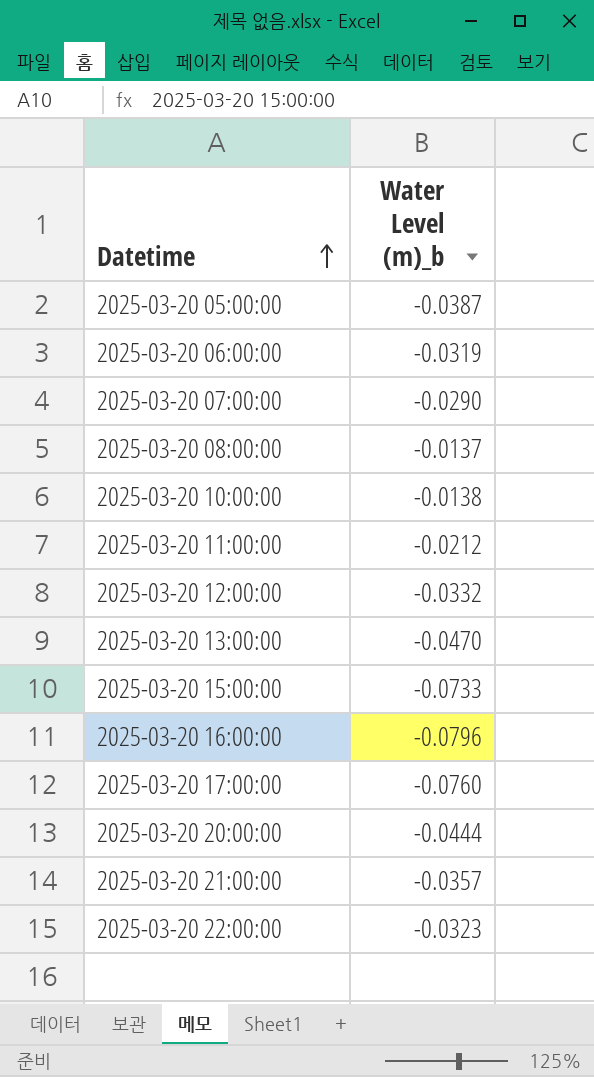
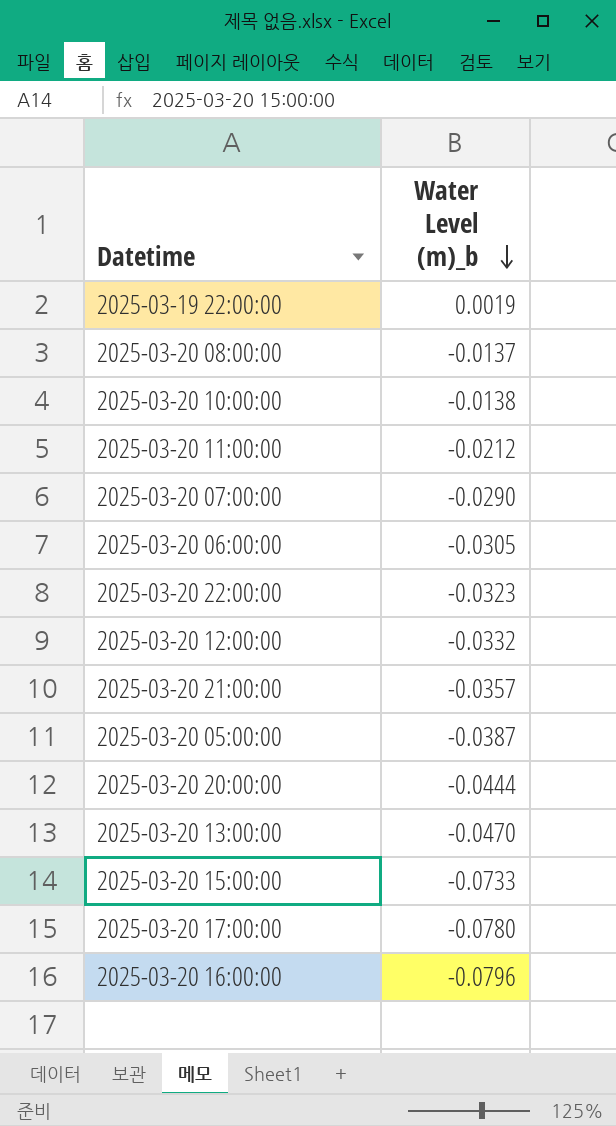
row order: Datetime ascending -> Water Level (m)_b descending
row 2025-03-19 22:00:00: none -> 0.0019
2025-03-20 06:00:00 | Water Level (m)_b: -0.0319 -> -0.0305
2025-03-20 17:00:00 | Water Level (m)_b: -0.0760 -> -0.0780

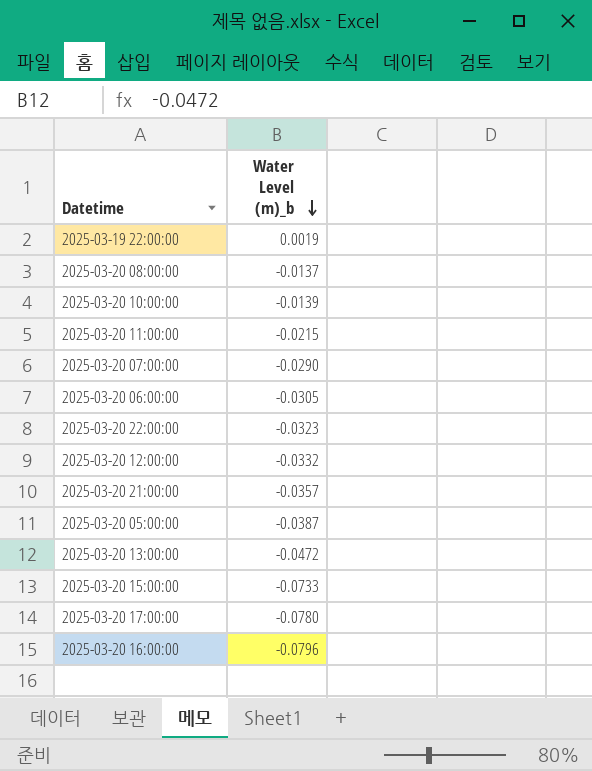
row 2025-03-20 20:00:00: -0.0444 -> none
2025-03-20 10:00:00 | Water Level (m)_b: -0.0138 -> -0.0139
2025-03-20 11:00:00 | Water Level (m)_b: -0.0212 -> -0.0215
2025-03-20 13:00:00 | Water Level (m)_b: -0.0470 -> -0.0472

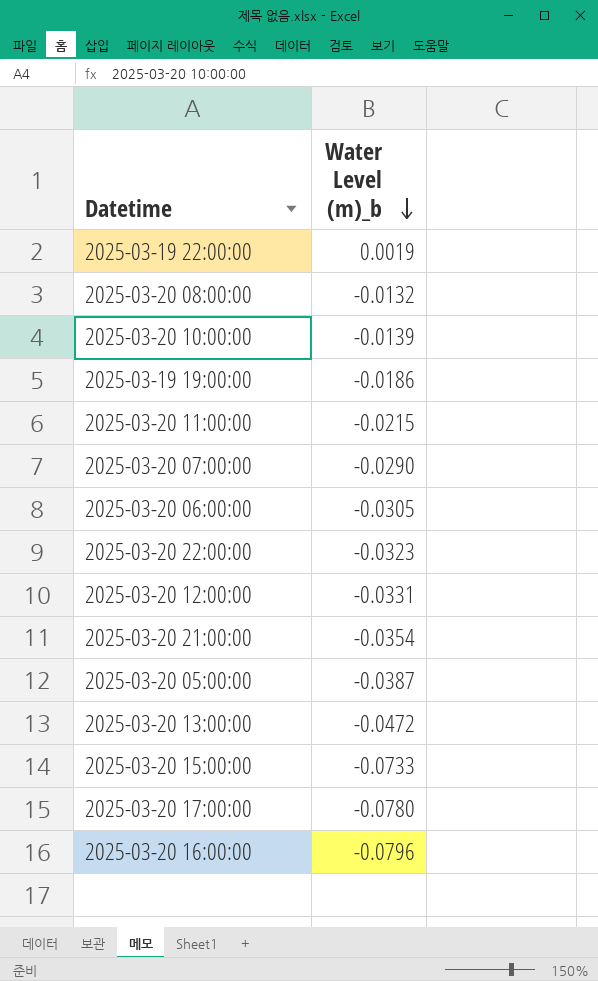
2025-03-20 08:00:00 | Water Level (m)_b: -0.0137 -> -0.0132
row 2025-03-19 19:00:00: none -> -0.0186
2025-03-20 12:00:00 | Water Level (m)_b: -0.0332 -> -0.0331
2025-03-20 21:00:00 | Water Level (m)_b: -0.0357 -> -0.0354

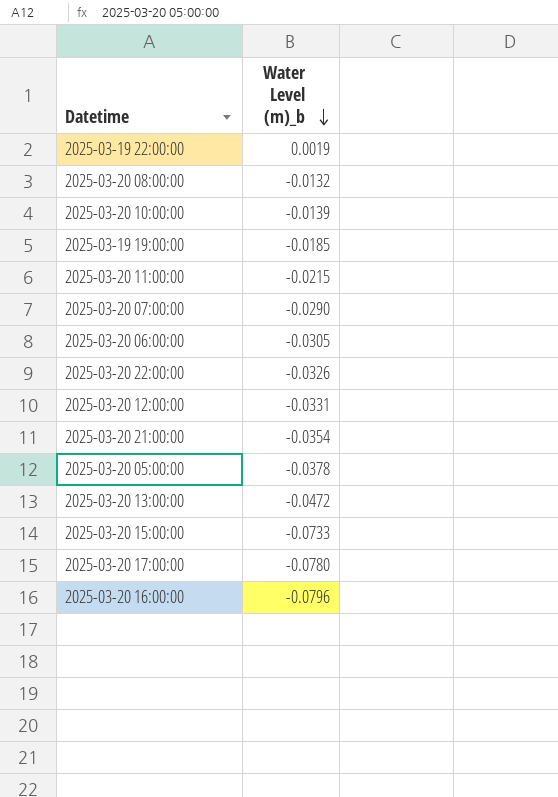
2025-03-19 19:00:00 | Water Level (m)_b: -0.0186 -> -0.0185
2025-03-20 22:00:00 | Water Level (m)_b: -0.0323 -> -0.0326
2025-03-20 05:00:00 | Water Level (m)_b: -0.0387 -> -0.0378

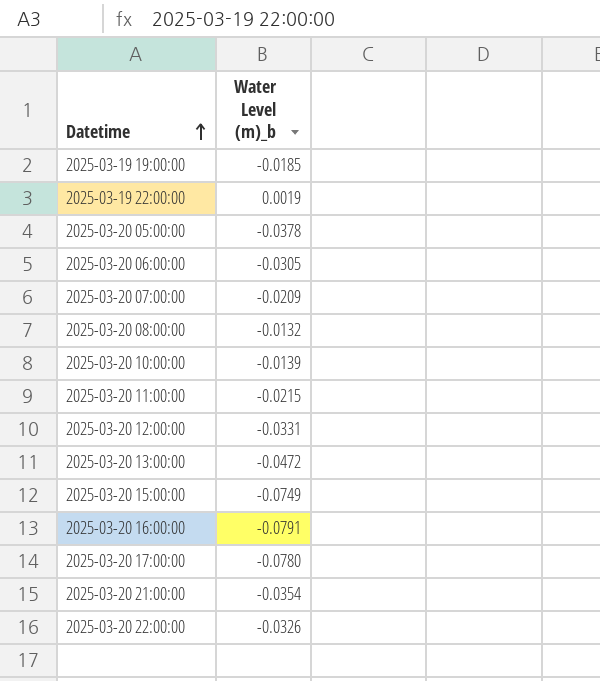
row order: Water Level (m)_b descending -> Datetime ascending
2025-03-20 07:00:00 | Water Level (m)_b: -0.0290 -> -0.0209
2025-03-20 15:00:00 | Water Level (m)_b: -0.0733 -> -0.0749
2025-03-20 16:00:00 | Water Level (m)_b: -0.0796 -> -0.0791

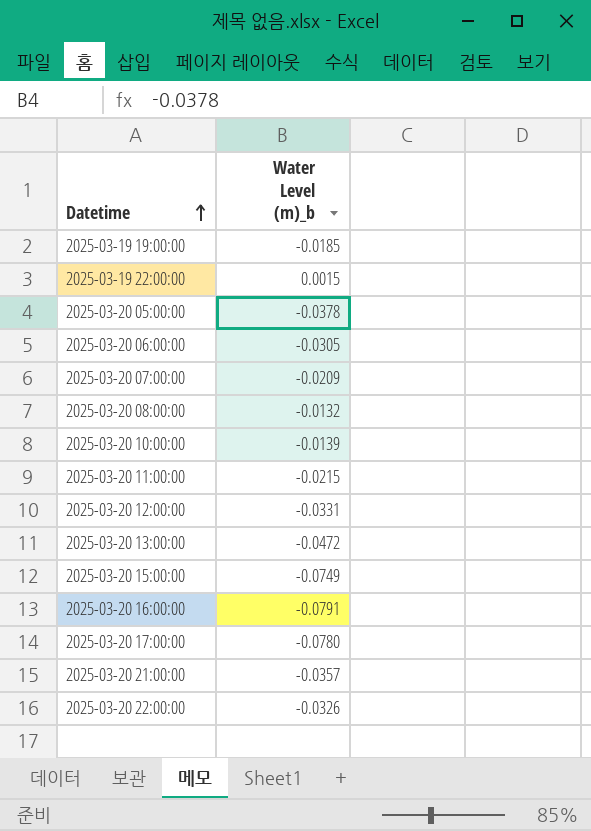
2025-03-19 22:00:00 | Water Level (m)_b: 0.0019 -> 0.0015
2025-03-20 21:00:00 | Water Level (m)_b: -0.0354 -> -0.0357

